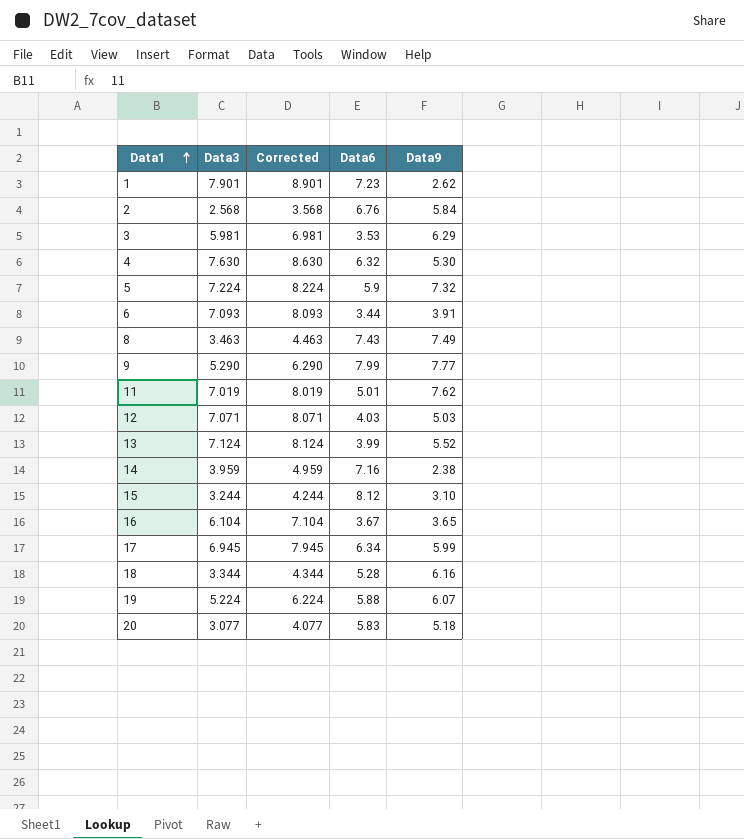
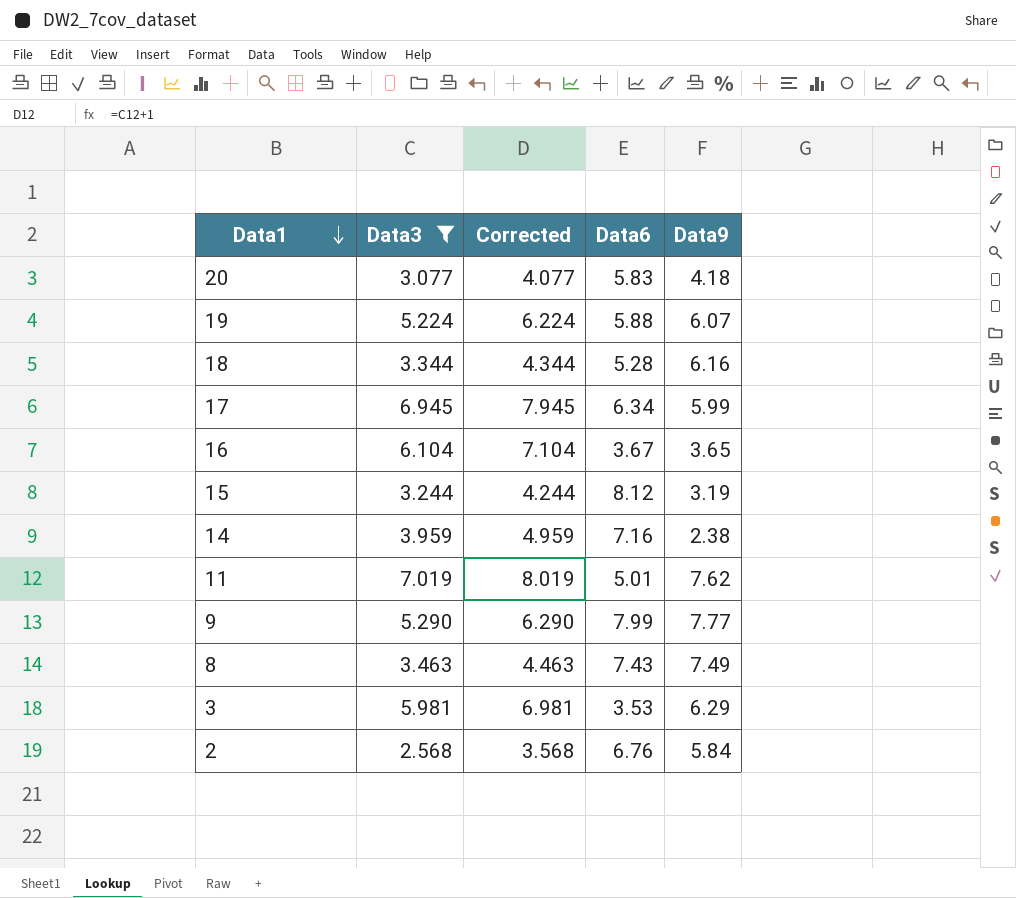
filter: none -> Data3 <= 7.019
row order: Data1 ascending -> Data1 descending
20 | Data9: 5.18 -> 4.18
15 | Data9: 3.10 -> 3.19

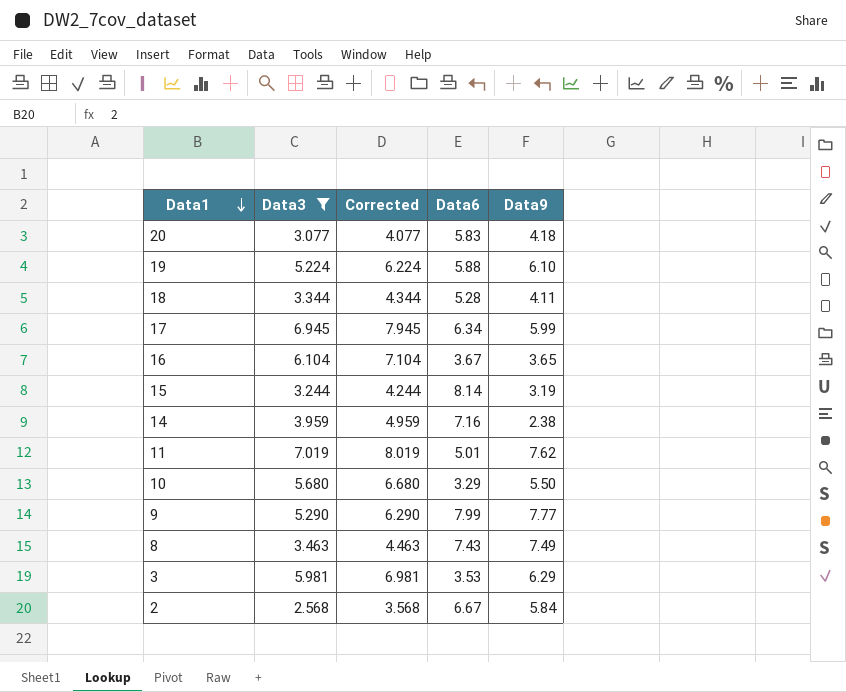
19 | Data9: 6.07 -> 6.10
18 | Data9: 6.16 -> 4.11
15 | Data6: 8.12 -> 8.14
row 10: none -> 5.680 | 6.680 | 3.29 | 5.50
2 | Data6: 6.76 -> 6.67

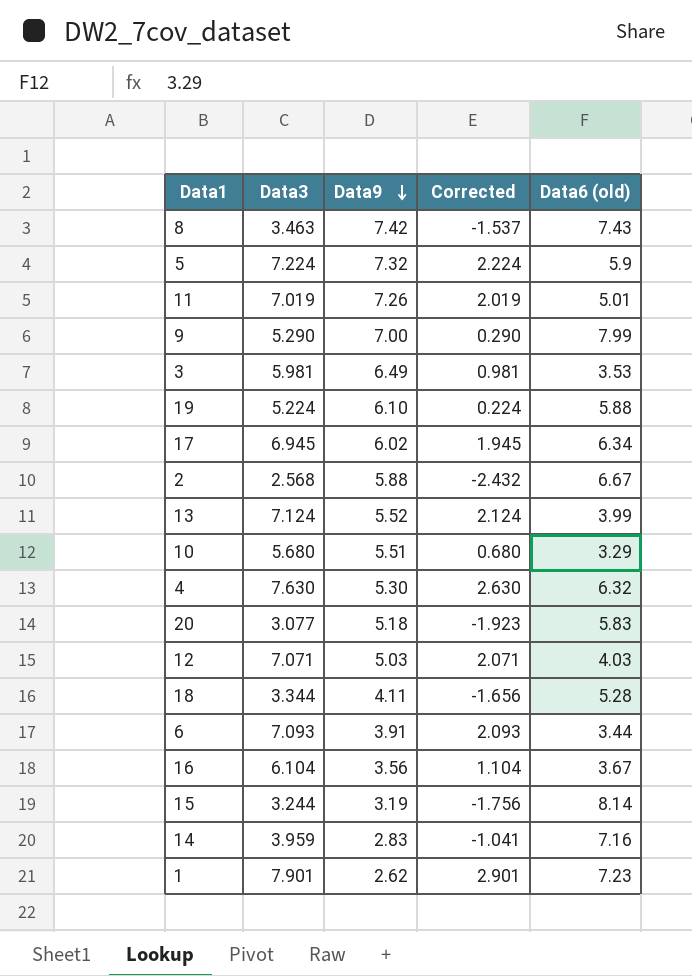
filter: Data3 <= 7.019 -> none
row order: Data1 descending -> Data9 descending
column Data9 | position: 5 -> 3
column Corrected | formula: [Data3] + 1 -> [Data3] - 5
column name: Data6 -> Data6 (old)
8 | Data9: 7.49 -> 7.42
11 | Data9: 7.62 -> 7.26
9 | Data9: 7.77 -> 7.00
3 | Data9: 6.29 -> 6.49
17 | Data9: 5.99 -> 6.02
2 | Data9: 5.84 -> 5.88
10 | Data9: 5.50 -> 5.51
20 | Data9: 4.18 -> 5.18
16 | Data9: 3.65 -> 3.56
14 | Data9: 2.38 -> 2.83

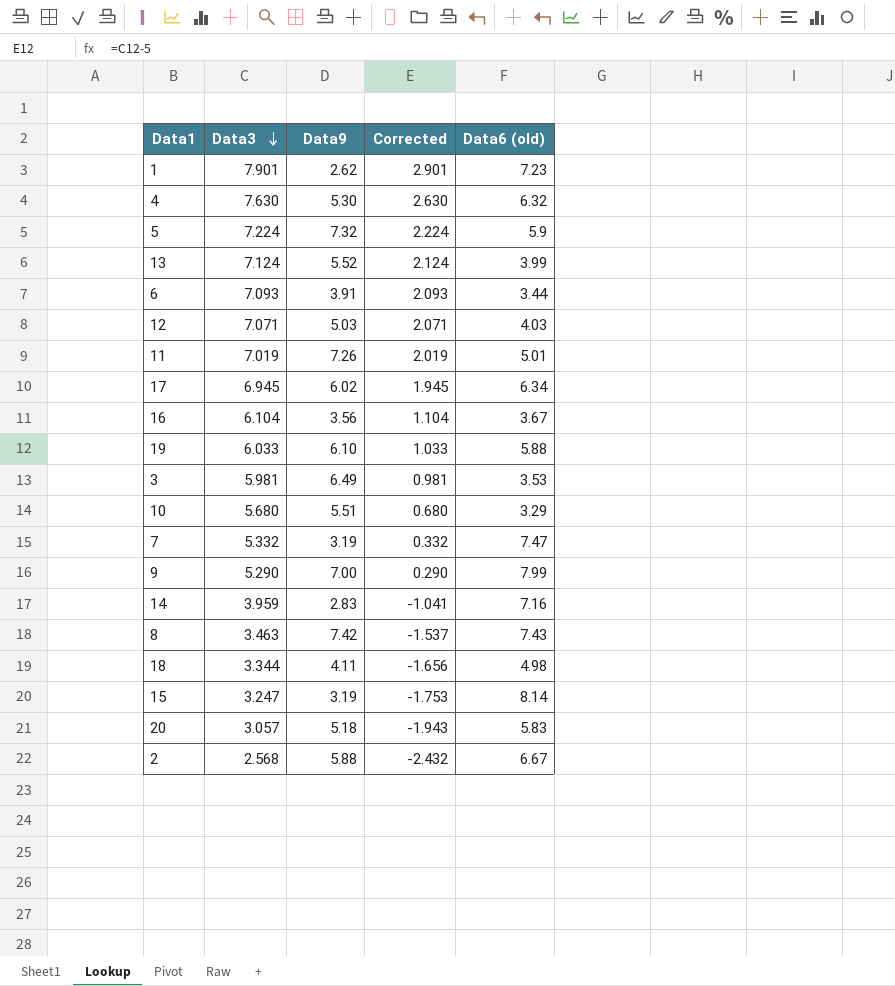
row order: Data9 descending -> Data3 descending
19 | Data3: 5.224 -> 6.033
19 | Corrected: 0.224 -> 1.033
row 7: none -> 5.332 | 3.19 | 0.332 | 7.47
18 | Data6 (old): 5.28 -> 4.98
15 | Data3: 3.244 -> 3.247
15 | Corrected: -1.756 -> -1.753
20 | Data3: 3.077 -> 3.057
20 | Corrected: -1.923 -> -1.943

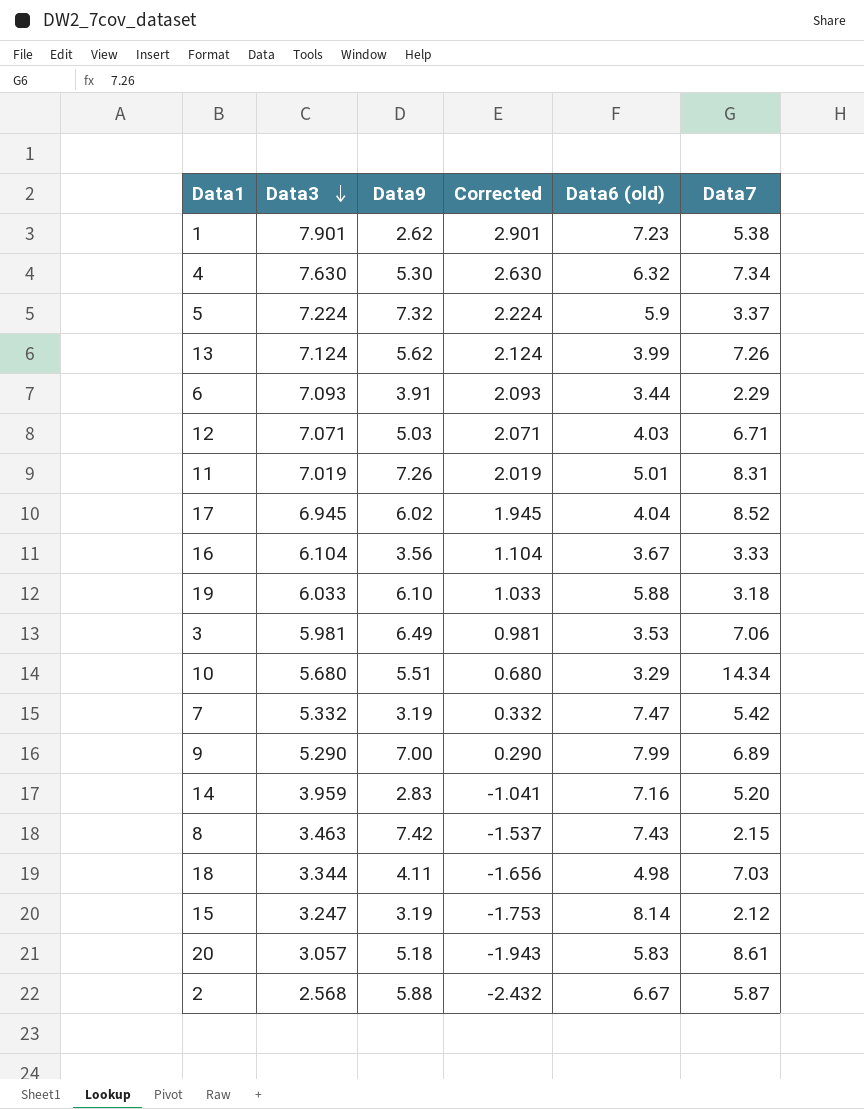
column Data7 | position: none -> 6
13 | Data9: 5.52 -> 5.62
17 | Data6 (old): 6.34 -> 4.04

